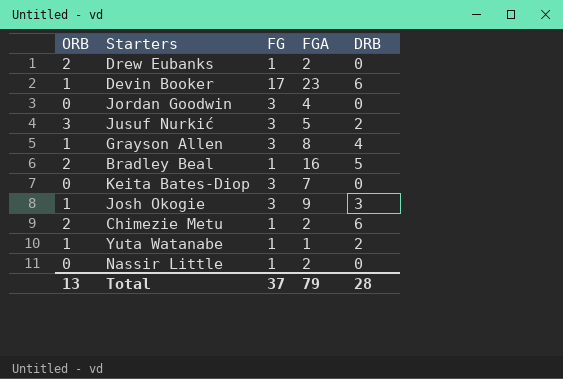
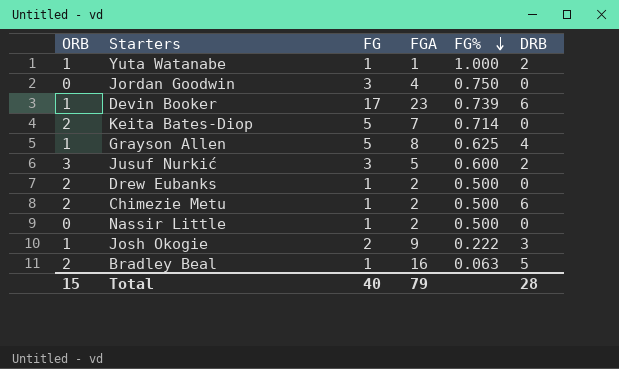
row order: none -> FG% descending
column FG% | formula: none -> [FG] / [FGA]
Keita Bates-Diop | ORB: 0 -> 2
Keita Bates-Diop | FG: 3 -> 5
Grayson Allen | FG: 3 -> 5
Josh Okogie | FG: 3 -> 2
Total | ORB: 13 -> 15
Total | FG: 37 -> 40

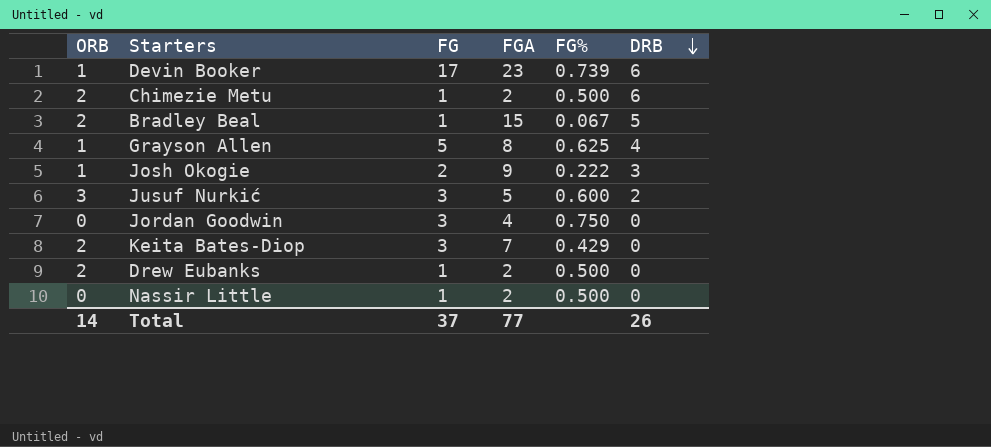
row order: FG% descending -> DRB descending
row Yuta Watanabe: 1 | 1 | 1 | 1.000 | 2 -> none
Bradley Beal | FGA: 16 -> 15
Bradley Beal | FG%: 0.063 -> 0.067
Keita Bates-Diop | FG: 5 -> 3
Keita Bates-Diop | FG%: 0.714 -> 0.429
Total | ORB: 15 -> 14
Total | FG: 40 -> 37
Total | FGA: 79 -> 77
Total | DRB: 28 -> 26

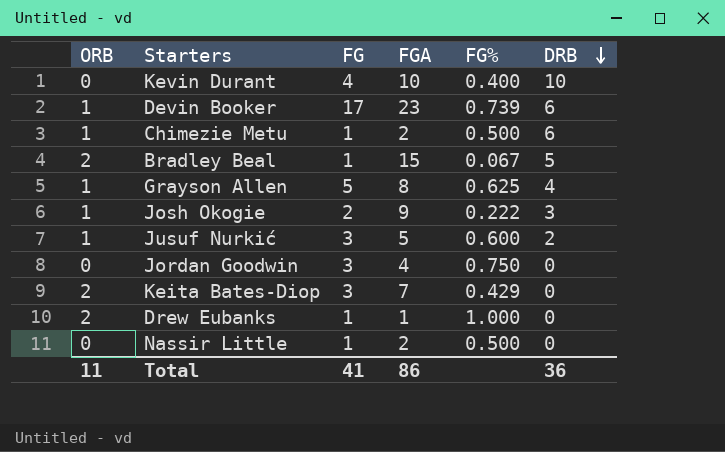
row Kevin Durant: none -> 0 | 4 | 10 | 0.400 | 10
Chimezie Metu | ORB: 2 -> 1
Jusuf Nurkić | ORB: 3 -> 1
Drew Eubanks | FGA: 2 -> 1
Drew Eubanks | FG%: 0.500 -> 1.000
Total | ORB: 14 -> 11
Total | FG: 37 -> 41
Total | FGA: 77 -> 86
Total | DRB: 26 -> 36

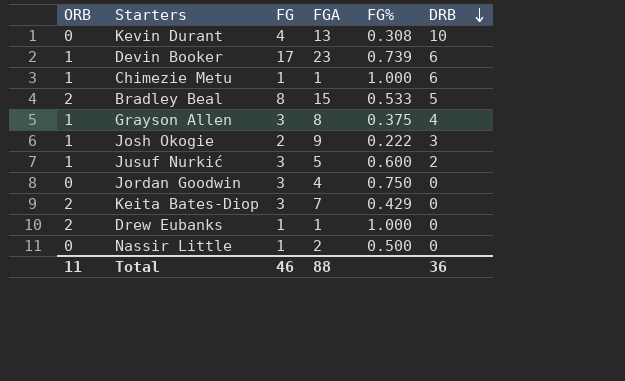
Kevin Durant | FGA: 10 -> 13
Kevin Durant | FG%: 0.400 -> 0.308
Chimezie Metu | FGA: 2 -> 1
Chimezie Metu | FG%: 0.500 -> 1.000
Bradley Beal | FG: 1 -> 8
Bradley Beal | FG%: 0.067 -> 0.533
Grayson Allen | FG: 5 -> 3
Grayson Allen | FG%: 0.625 -> 0.375
Total | FG: 41 -> 46
Total | FGA: 86 -> 88

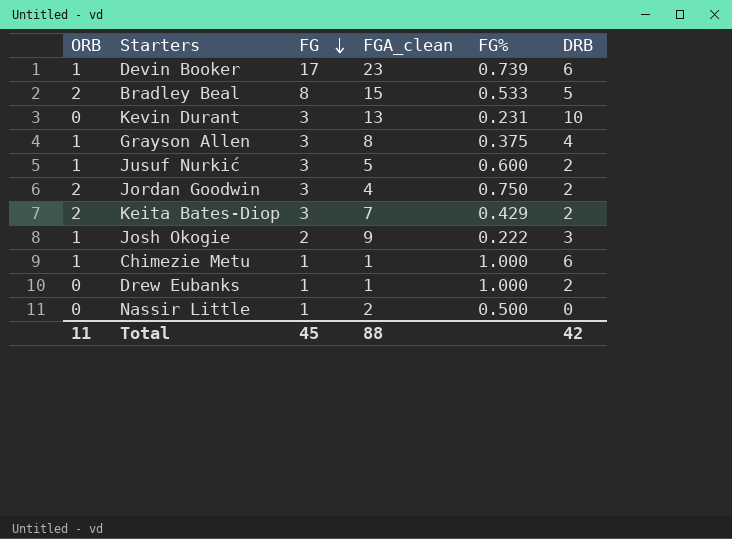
row order: DRB descending -> FG descending
column name: FGA -> FGA_clean
Kevin Durant | FG: 4 -> 3
Kevin Durant | FG%: 0.308 -> 0.231
Jordan Goodwin | ORB: 0 -> 2
Jordan Goodwin | DRB: 0 -> 2
Keita Bates-Diop | DRB: 0 -> 2
Drew Eubanks | ORB: 2 -> 0
Drew Eubanks | DRB: 0 -> 2
Total | FG: 46 -> 45
Total | DRB: 36 -> 42

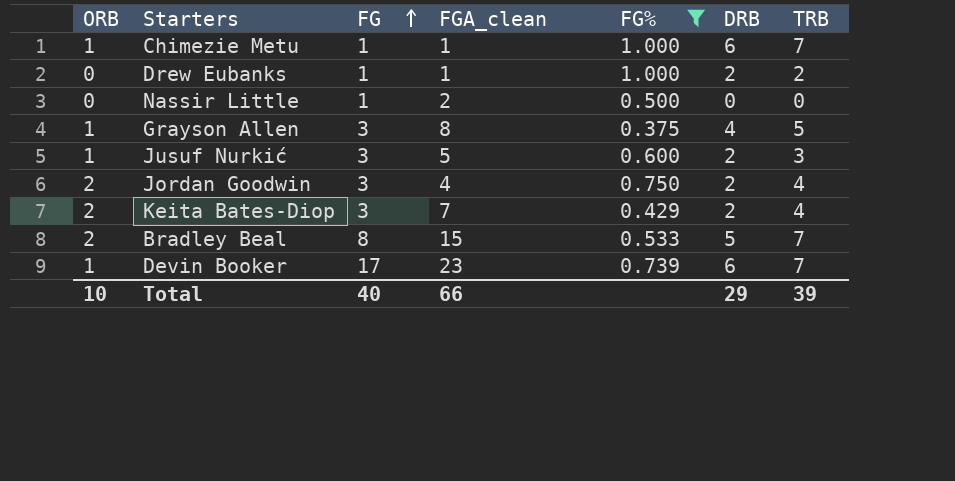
filter: none -> FG% >= 0.375
row order: FG descending -> FG ascending
column TRB | formula: none -> [ORB] + [DRB]
Total | ORB: 11 -> 10
Total | FG: 45 -> 40
Total | FGA_clean: 88 -> 66
Total | DRB: 42 -> 29

